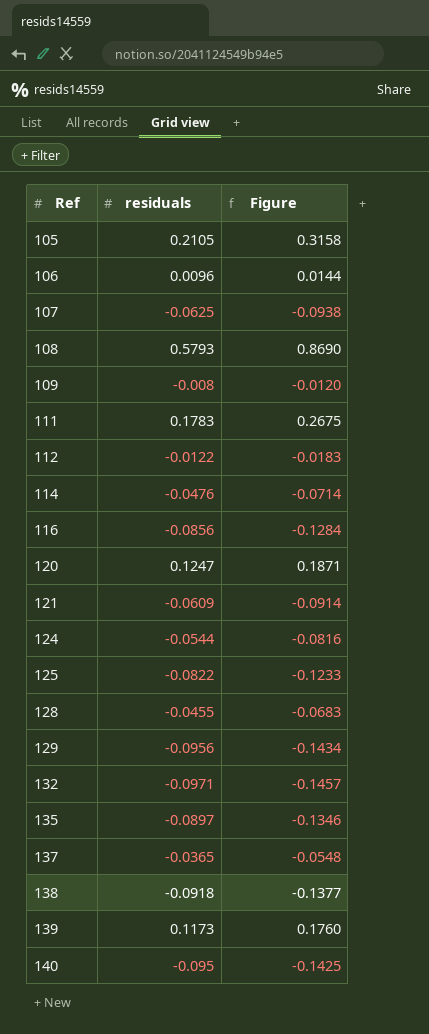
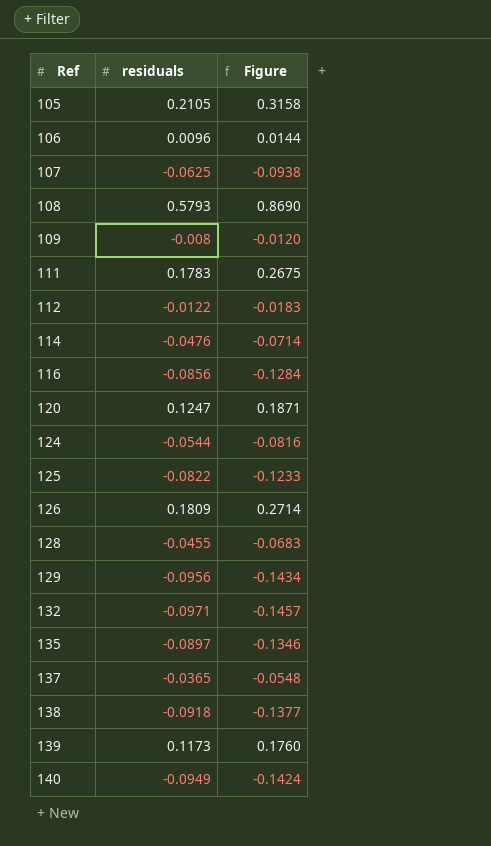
row 121: -0.0609 | -0.0914 -> none
row 126: none -> 0.1809 | 0.2714
140 | residuals: -0.095 -> -0.0949
140 | Figure: -0.1425 -> -0.1424

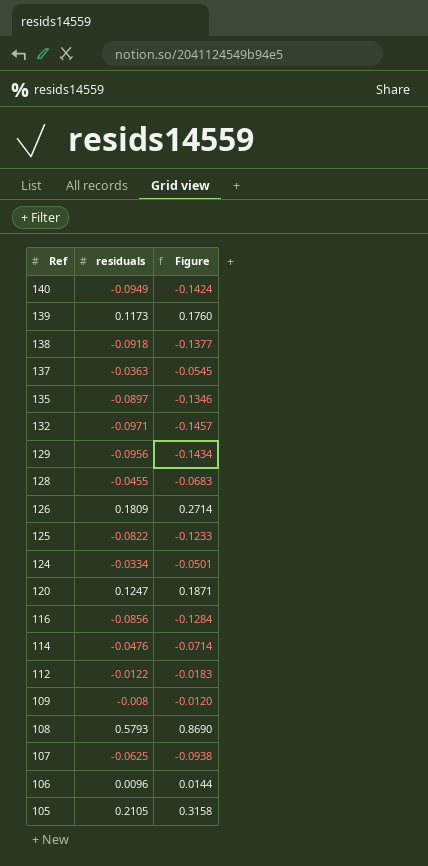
row order: Ref ascending -> Ref descending
row 111: 0.1783 | 0.2675 -> none
137 | residuals: -0.0365 -> -0.0363
137 | Figure: -0.0548 -> -0.0545
124 | residuals: -0.0544 -> -0.0334
124 | Figure: -0.0816 -> -0.0501

